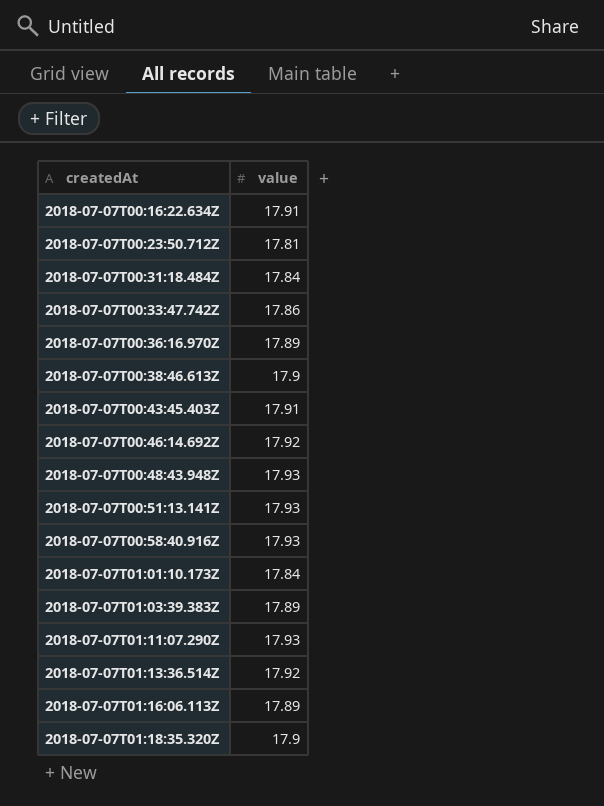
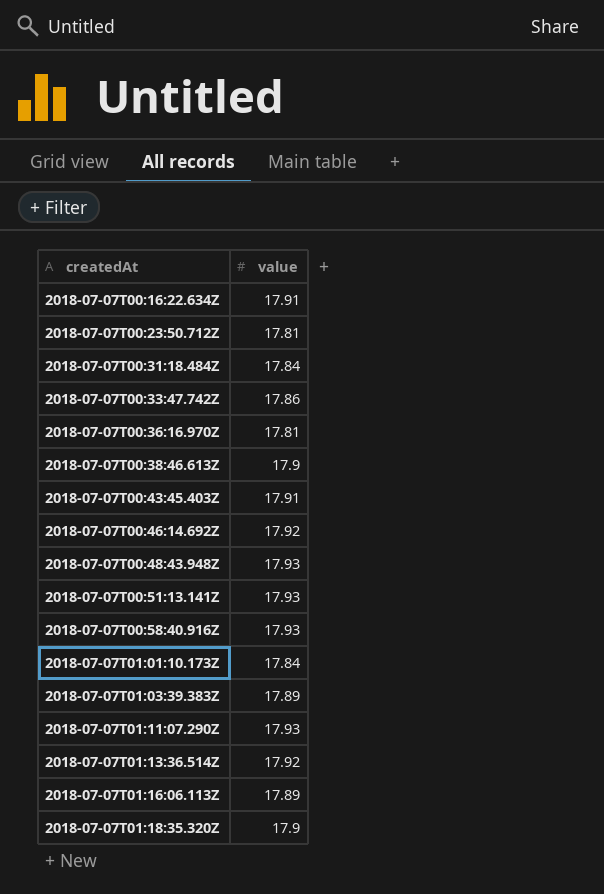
2018-07-07T00:36:16.970Z | value: 17.89 -> 17.81

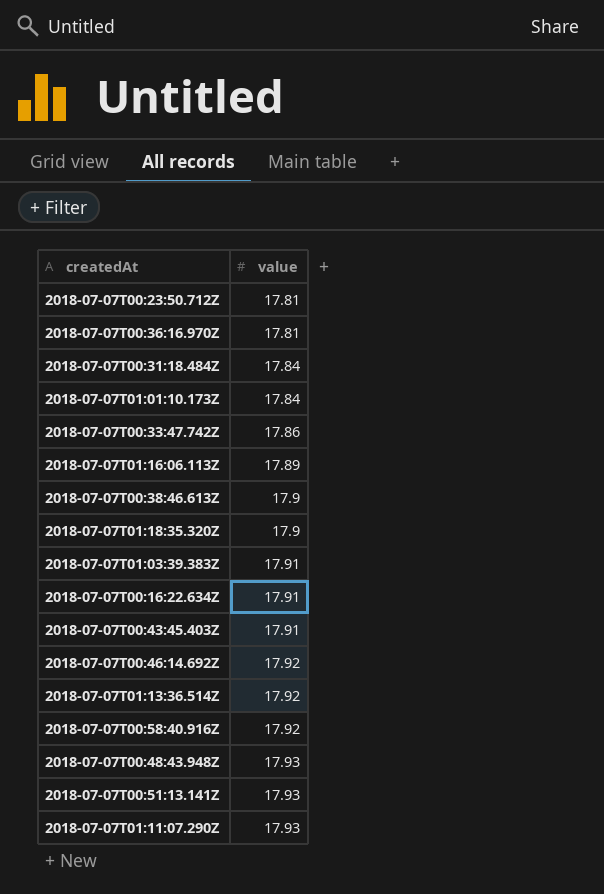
row order: createdAt ascending -> value ascending
2018-07-07T01:03:39.383Z | value: 17.89 -> 17.91
2018-07-07T00:58:40.916Z | value: 17.93 -> 17.92

